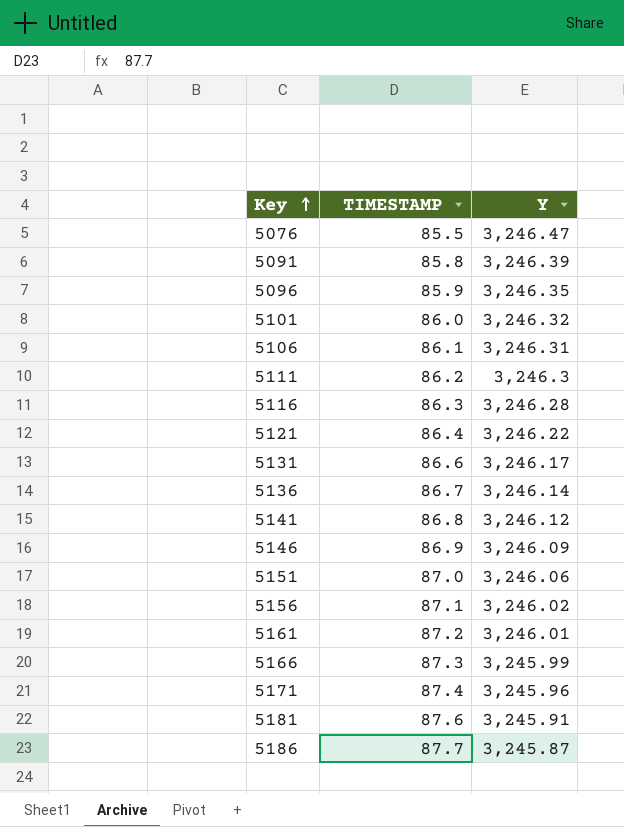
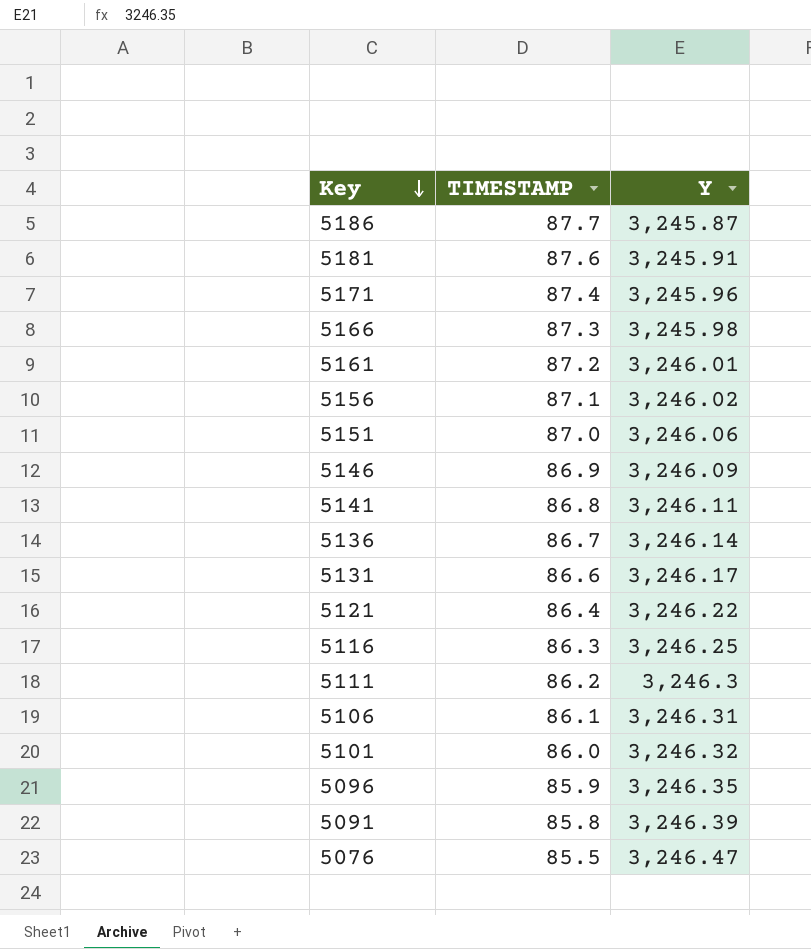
row order: Key ascending -> Key descending
5166 | Y: 3,245.99 -> 3,245.98
5141 | Y: 3,246.12 -> 3,246.11
5116 | Y: 3,246.28 -> 3,246.25

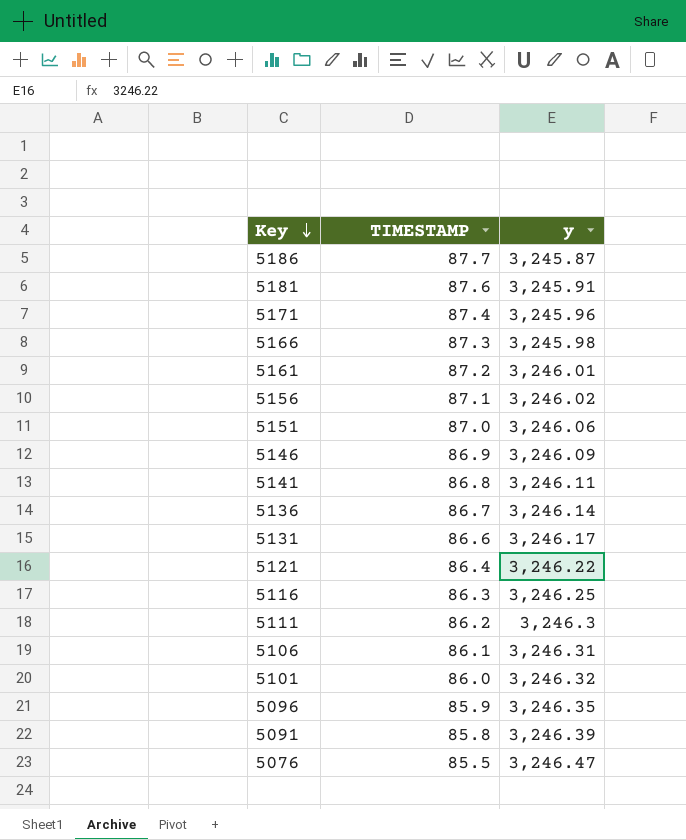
column name: Y -> y

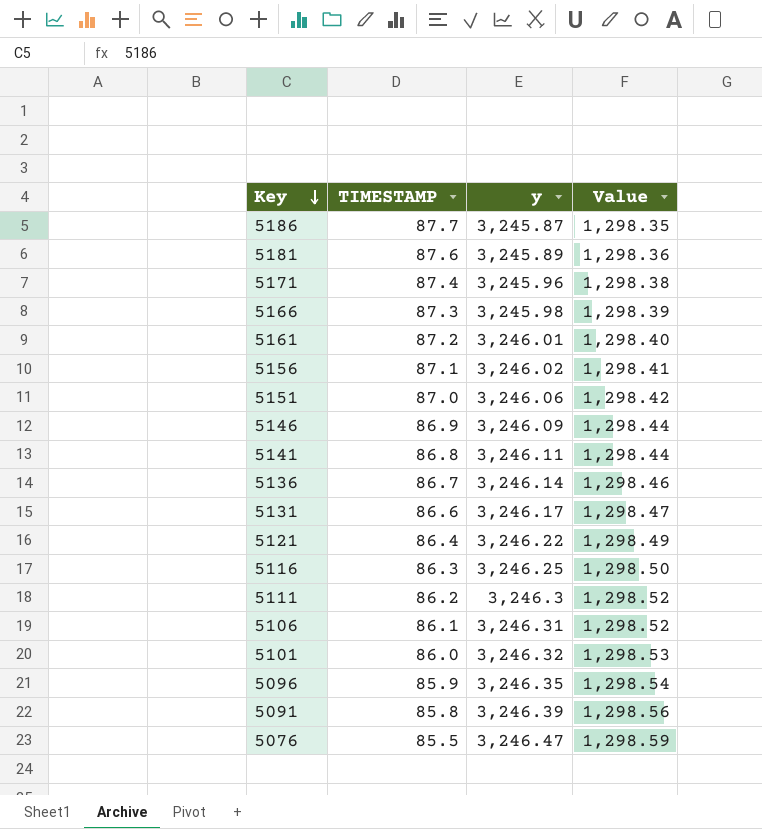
column Value | formula: none -> [y] * 0.4
5181 | y: 3,245.91 -> 3,245.89

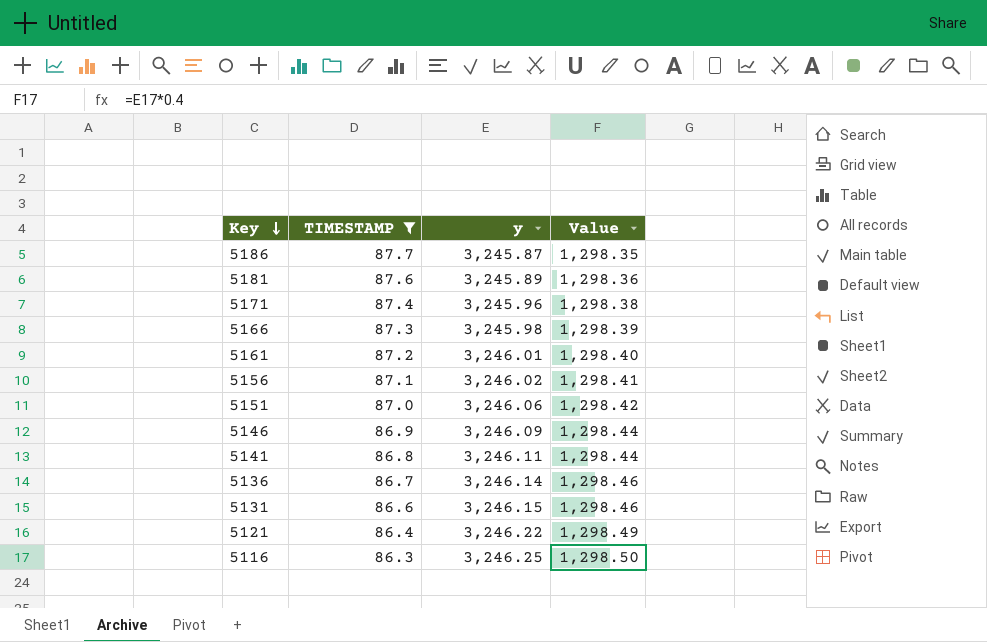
filter: none -> TIMESTAMP >= 86.3
5131 | y: 3,246.17 -> 3,246.15
5131 | Value: 1,298.47 -> 1,298.46

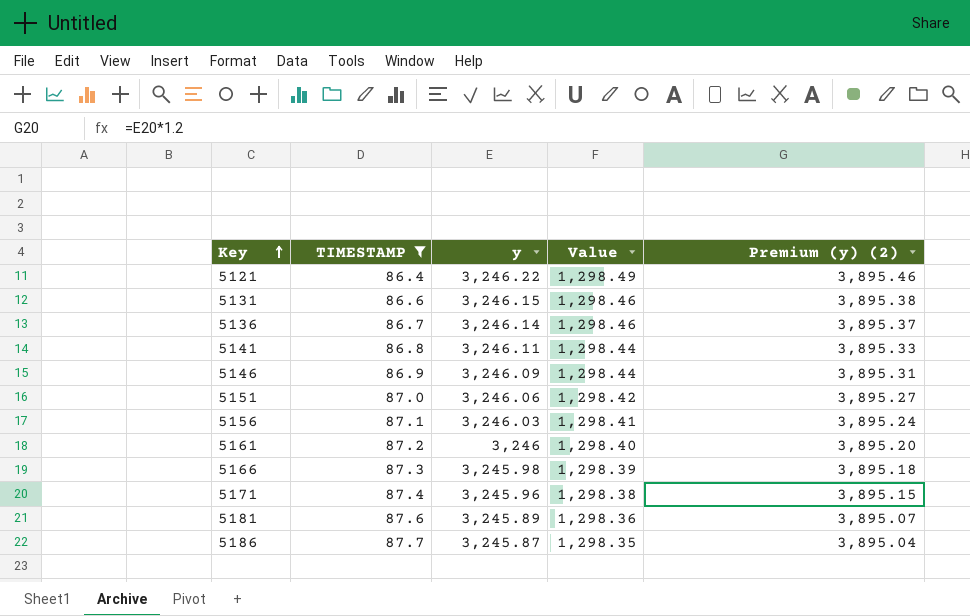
row order: Key descending -> Key ascending
column Premium (y) (2) | formula: none -> [y] * 1.2
row 5116: 86.3 | 3,246.25 | 1,298.50 -> none
5156 | y: 3,246.02 -> 3,246.03
5161 | y: 3,246.01 -> 3,246

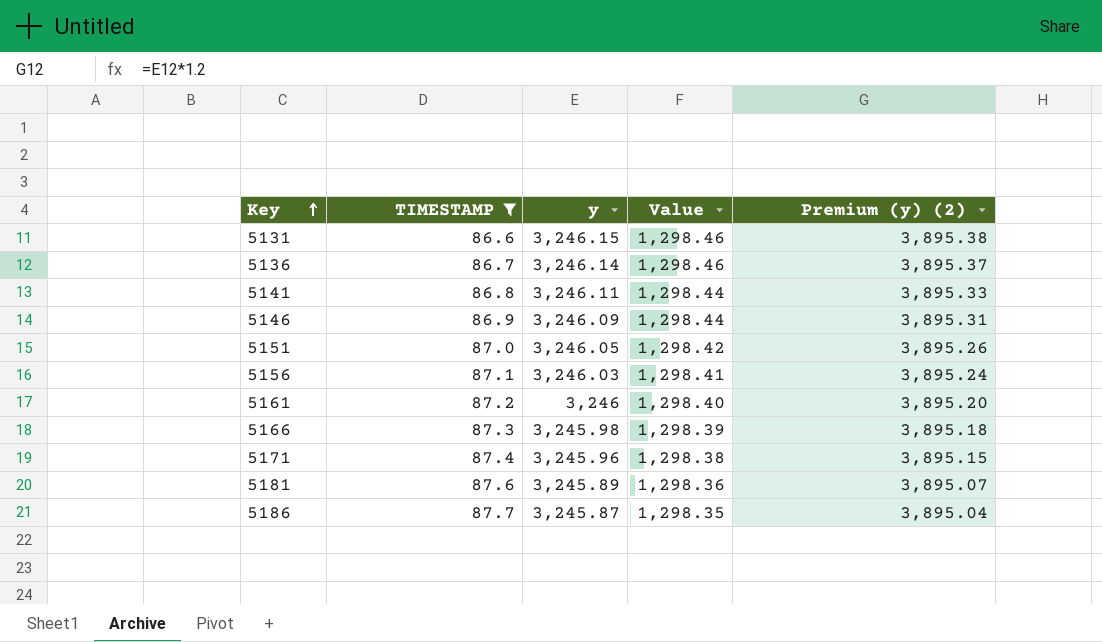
row 5121: 86.4 | 3,246.22 | 1,298.49 | 3,895.46 -> none
5151 | y: 3,246.06 -> 3,246.05
5151 | Premium (y) (2): 3,895.27 -> 3,895.26

